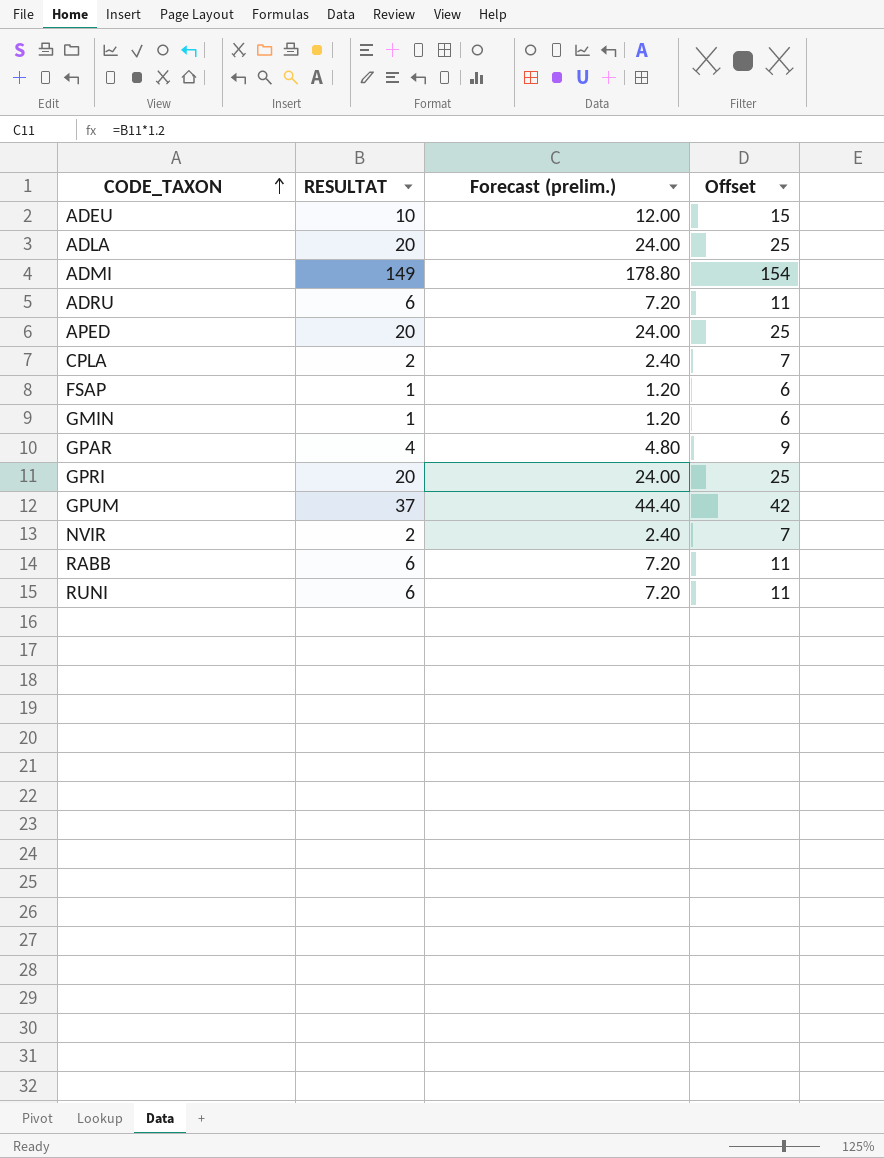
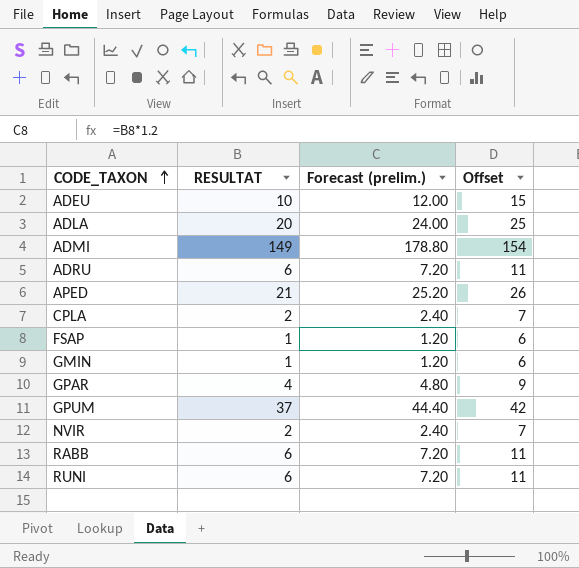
row GPRI: 20 | 24.00 | 25 -> none
APED | RESULTAT: 20 -> 21
APED | Forecast (prelim.): 24.00 -> 25.20
APED | Offset: 25 -> 26

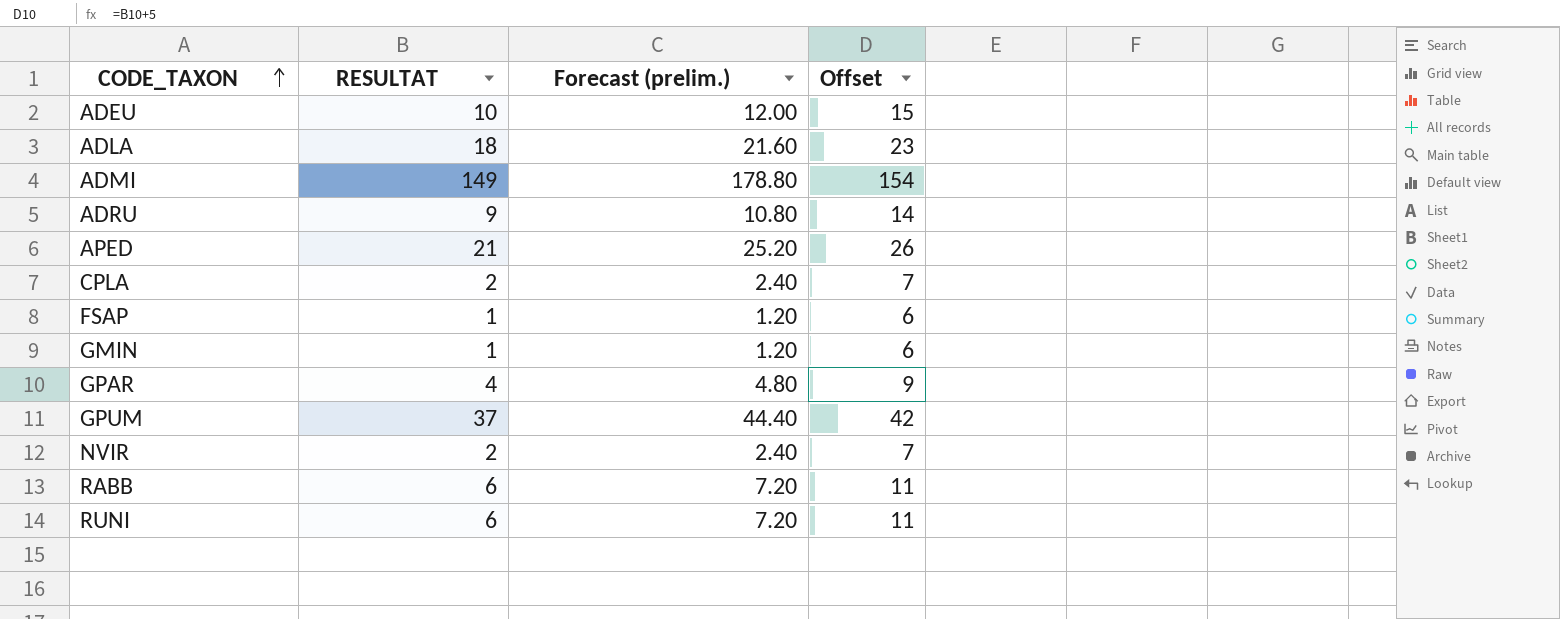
ADLA | RESULTAT: 20 -> 18
ADLA | Forecast (prelim.): 24.00 -> 21.60
ADLA | Offset: 25 -> 23
ADRU | RESULTAT: 6 -> 9
ADRU | Forecast (prelim.): 7.20 -> 10.80
ADRU | Offset: 11 -> 14

